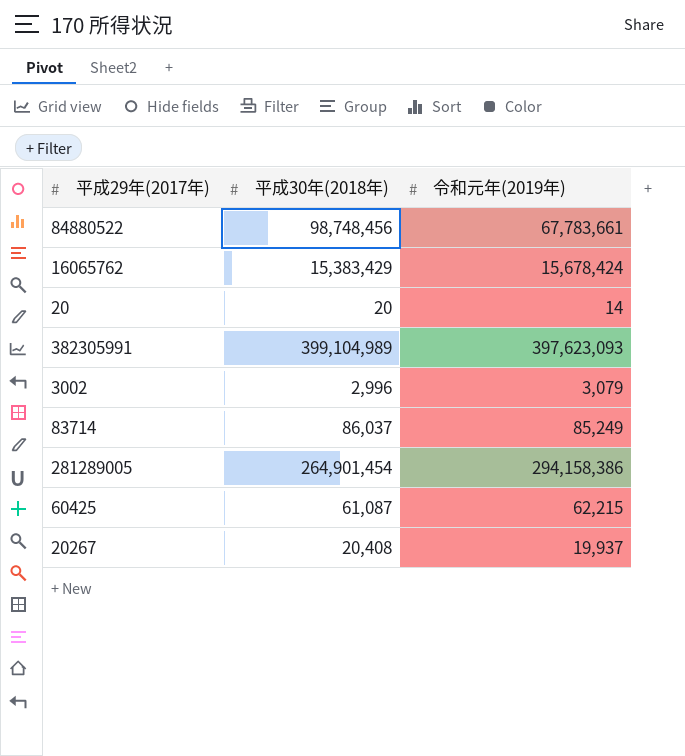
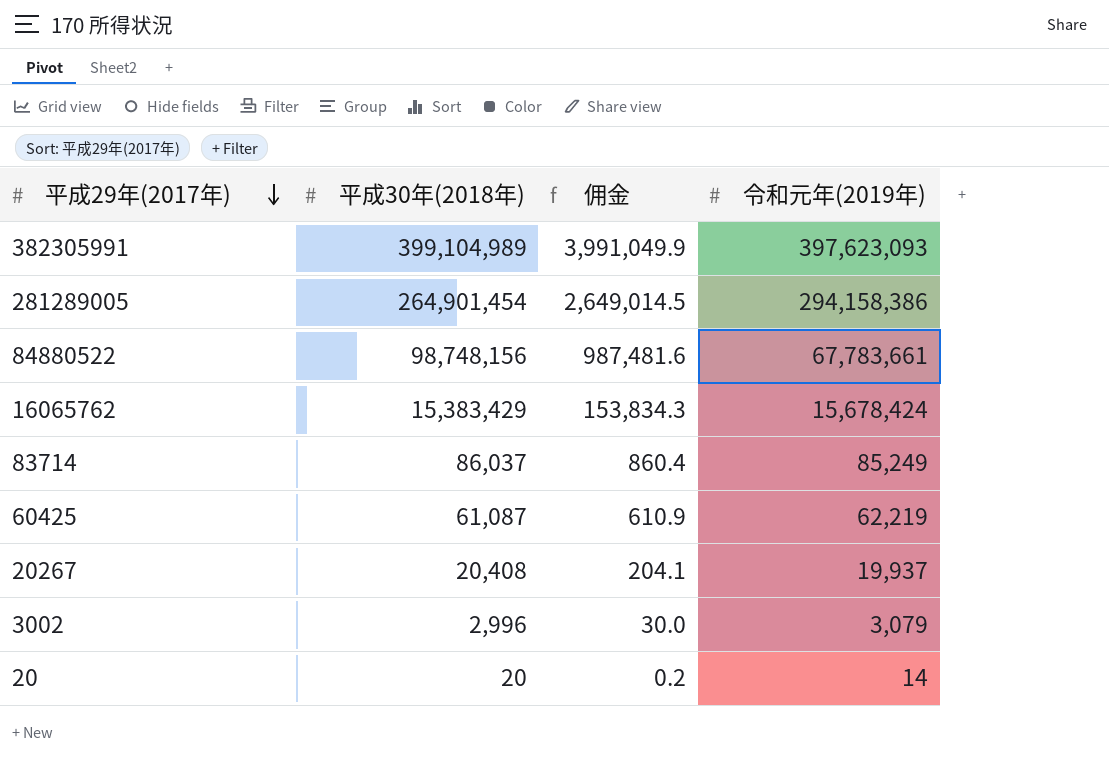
row order: none -> 平成29年(2017年) descending
column 佣金 | formula: none -> [平成30年(2018年)] * 0.01
84880522 | 平成30年(2018年): 98,748,456 -> 98,748,156
60425 | 令和元年(2019年): 62,215 -> 62,219

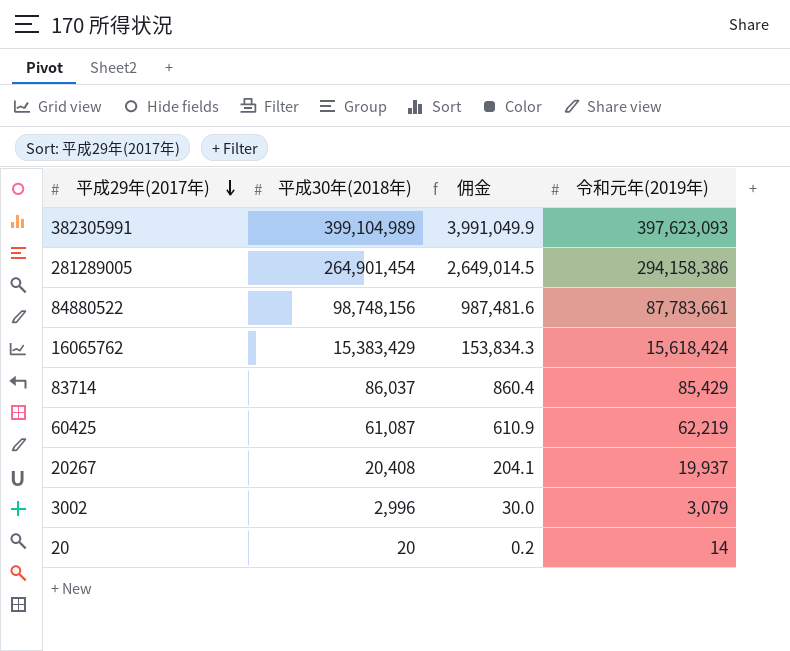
84880522 | 令和元年(2019年): 67,783,661 -> 87,783,661
16065762 | 令和元年(2019年): 15,678,424 -> 15,618,424
83714 | 令和元年(2019年): 85,249 -> 85,429

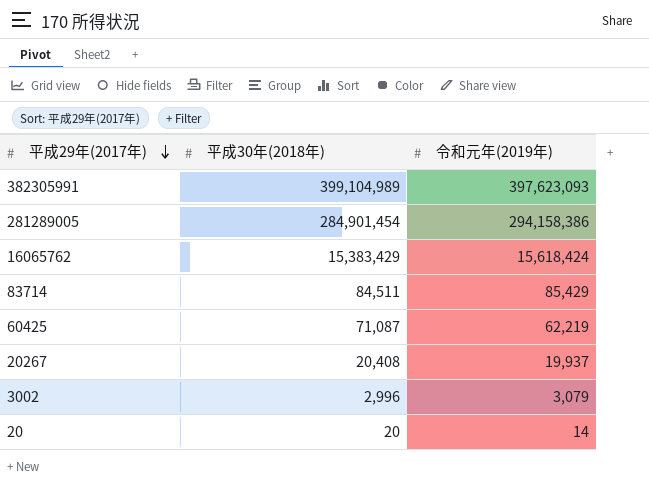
column 佣金 | formula: [平成30年(2018年)] * 0.01 -> none
row 84880522: 98,748,156 | 987,481.6 | 87,783,661 -> none
281289005 | 平成30年(2018年): 264,901,454 -> 284,901,454
83714 | 平成30年(2018年): 86,037 -> 84,511
60425 | 平成30年(2018年): 61,087 -> 71,087

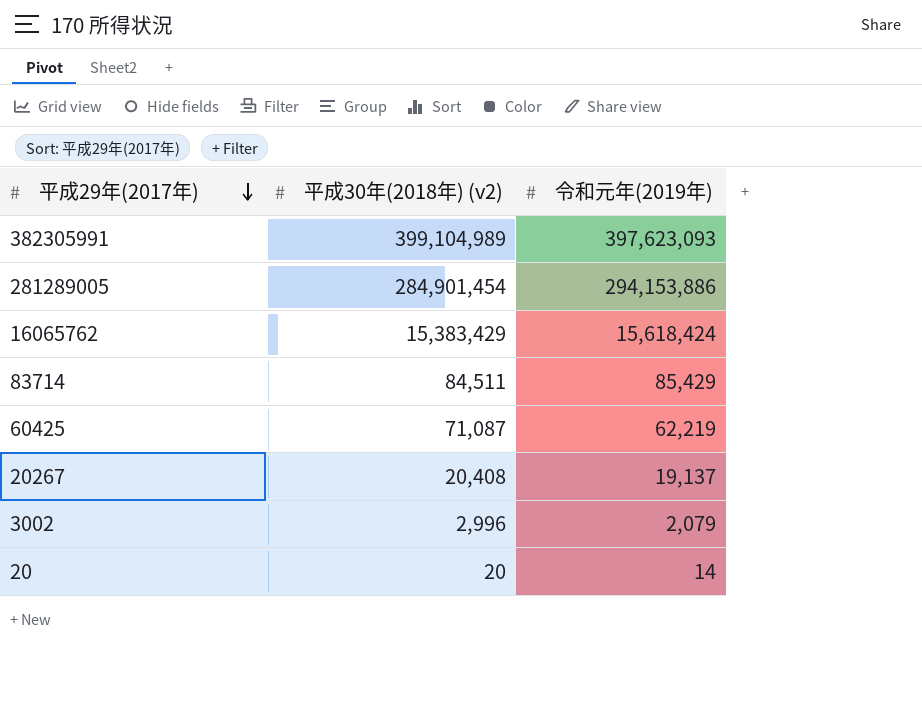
column name: 平成30年(2018年) -> 平成30年(2018年) (v2)
281289005 | 令和元年(2019年): 294,158,386 -> 294,153,886
20267 | 令和元年(2019年): 19,937 -> 19,137
3002 | 令和元年(2019年): 3,079 -> 2,079

